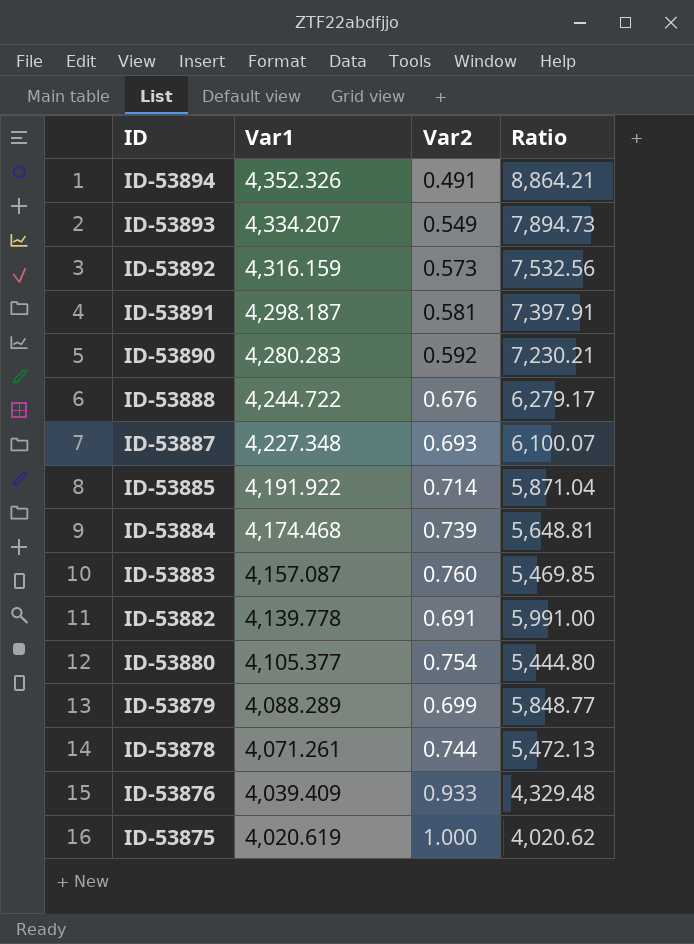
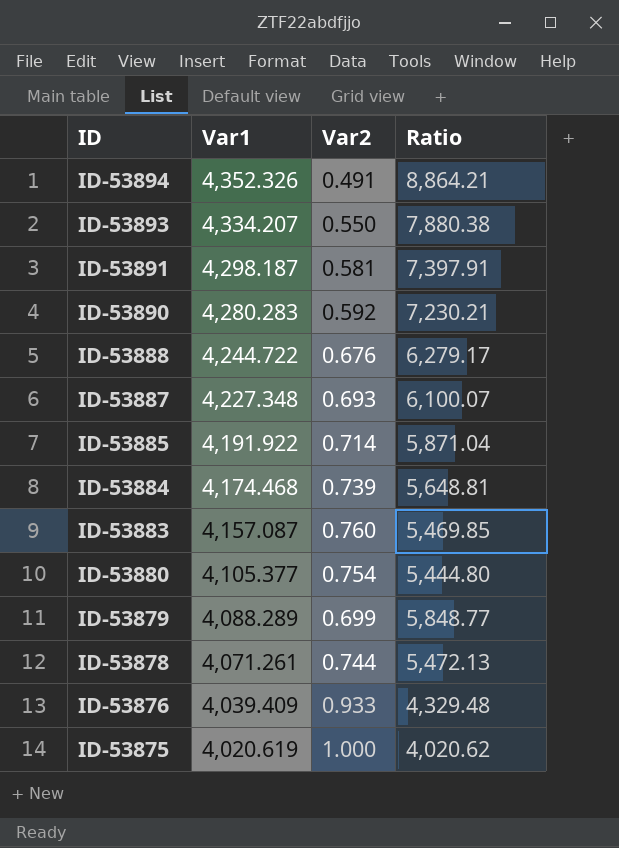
row ID-53892: 4,316.159 | 0.573 | 7,532.56 -> none
row ID-53882: 4,139.778 | 0.691 | 5,991.00 -> none
ID-53893 | Var2: 0.549 -> 0.550
ID-53893 | Ratio: 7,894.73 -> 7,880.38

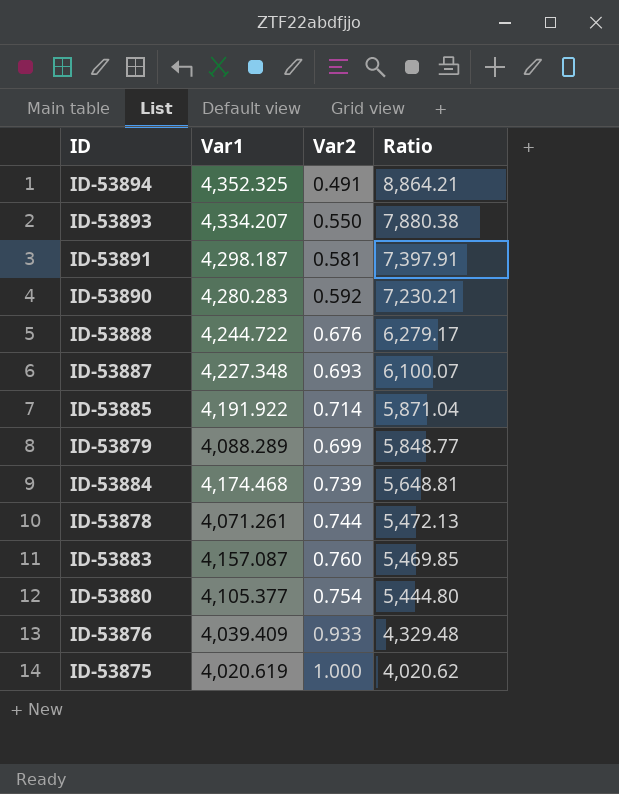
row order: ID descending -> Ratio descending
ID-53894 | Var1: 4,352.326 -> 4,352.325

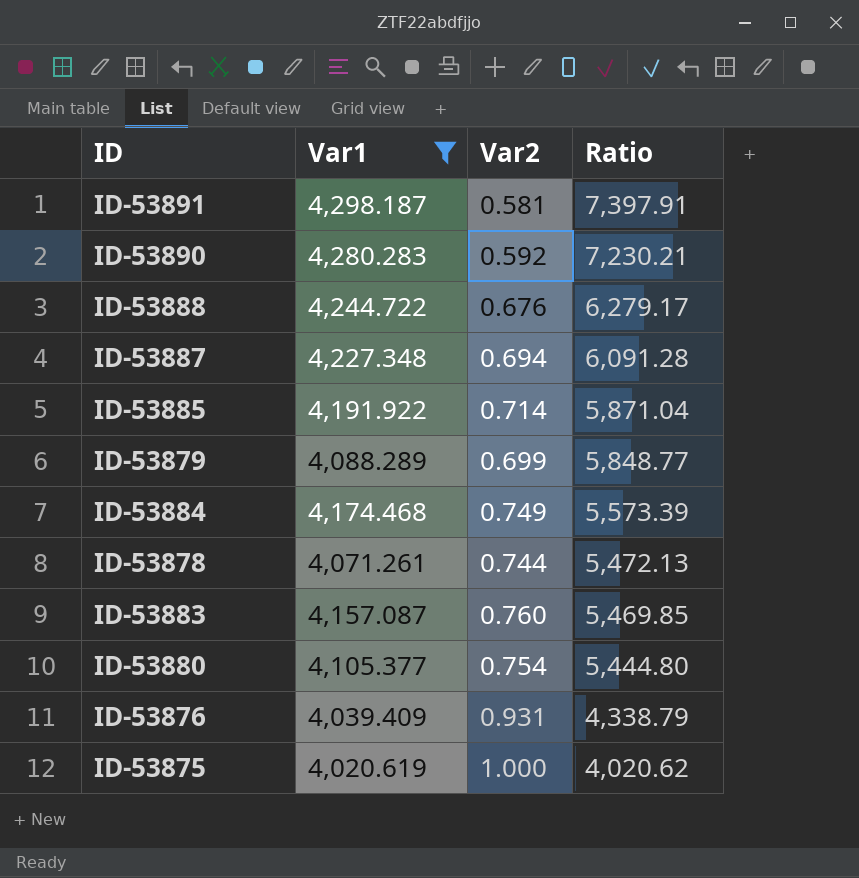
filter: none -> Var1 <= 4,298.187
ID-53887 | Var2: 0.693 -> 0.694
ID-53887 | Ratio: 6,100.07 -> 6,091.28
ID-53884 | Var2: 0.739 -> 0.749
ID-53884 | Ratio: 5,648.81 -> 5,573.39
ID-53876 | Var2: 0.933 -> 0.931
ID-53876 | Ratio: 4,329.48 -> 4,338.79

